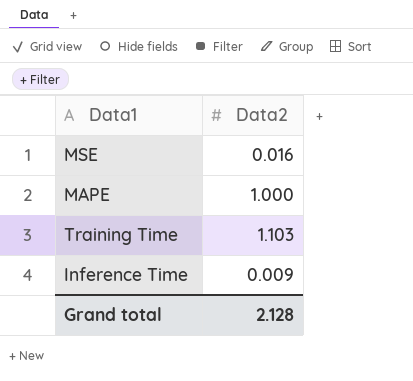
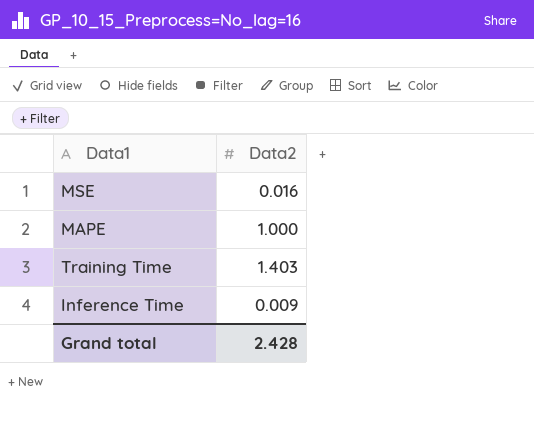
Training Time | Data2: 1.103 -> 1.403
Grand total | Data2: 2.128 -> 2.428

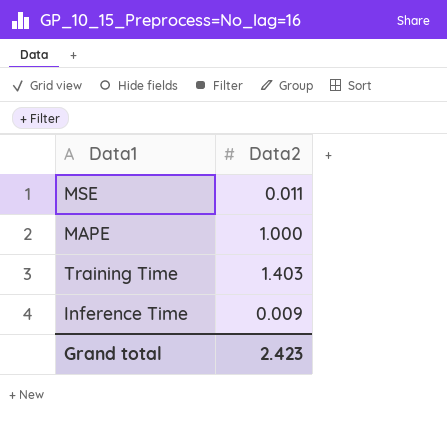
MSE | Data2: 0.016 -> 0.011
Grand total | Data2: 2.428 -> 2.423

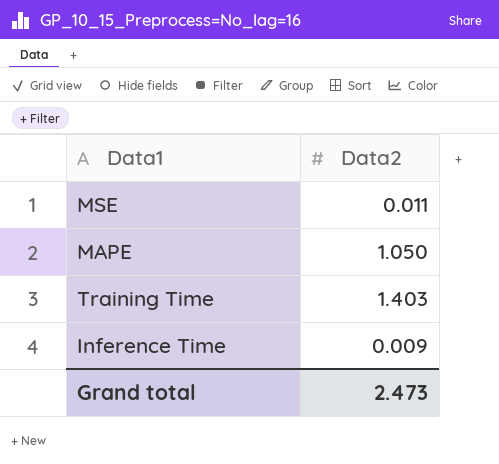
MAPE | Data2: 1.000 -> 1.050
Grand total | Data2: 2.423 -> 2.473

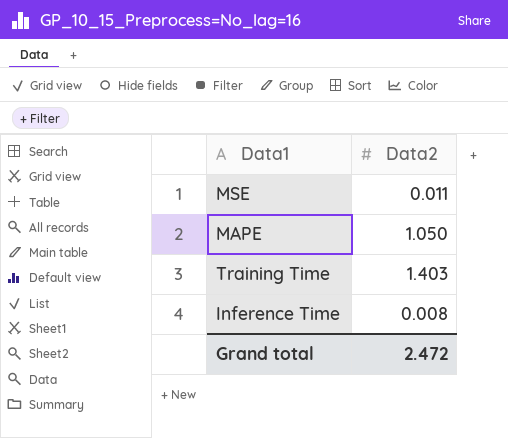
Inference Time | Data2: 0.009 -> 0.008
Grand total | Data2: 2.473 -> 2.472

